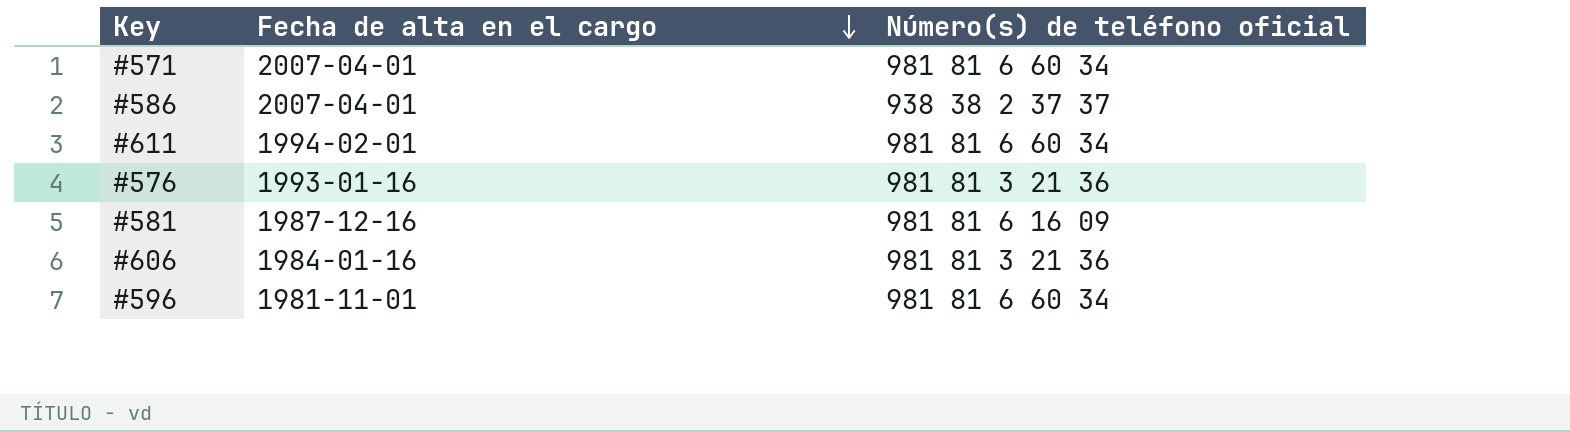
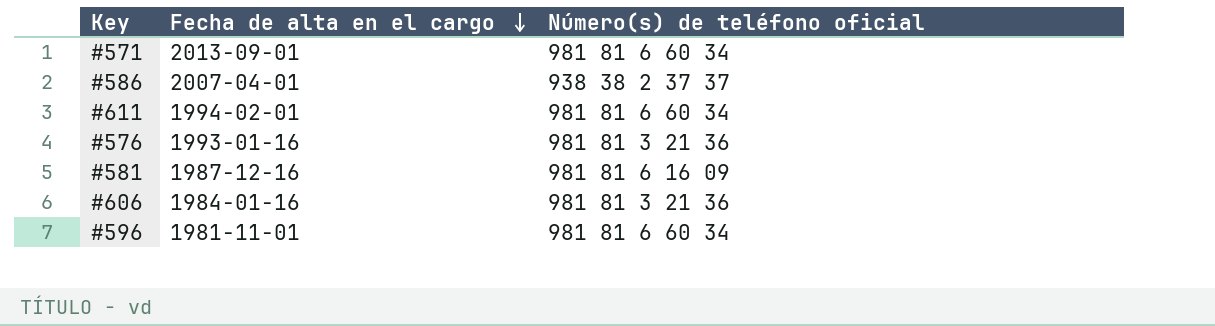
#571 | Fecha de alta en el cargo: 2007-04-01 -> 2013-09-01

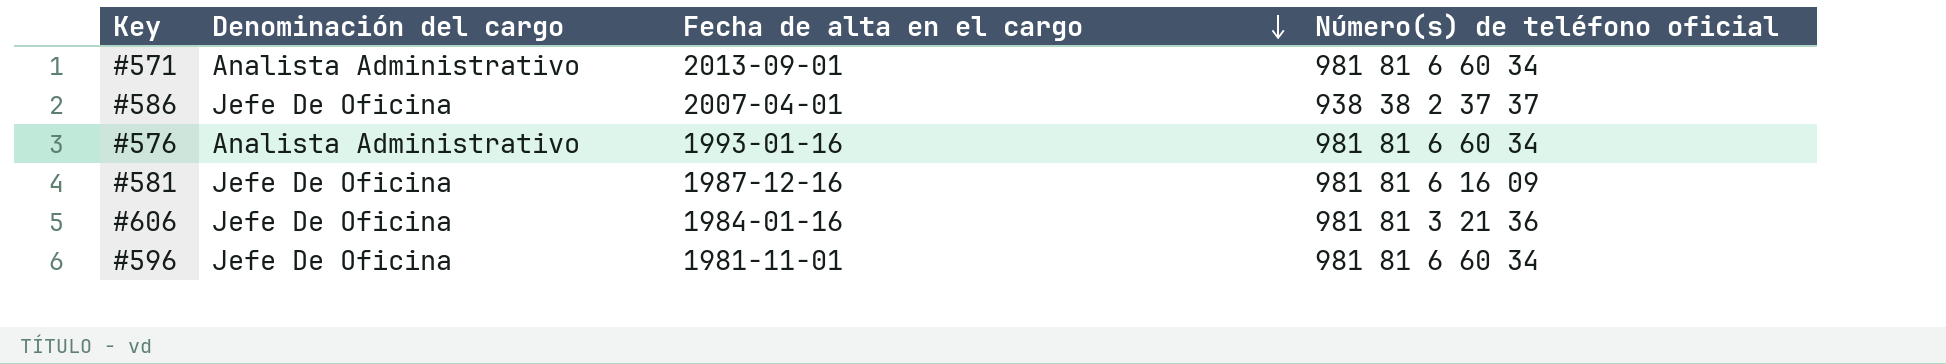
column Denominación del cargo | position: none -> 2
row #611: 1994-02-01 | 981 81 6 60 34 -> none
#576 | Número(s) de teléfono oficial: 981 81 3 21 36 -> 981 81 6 60 34

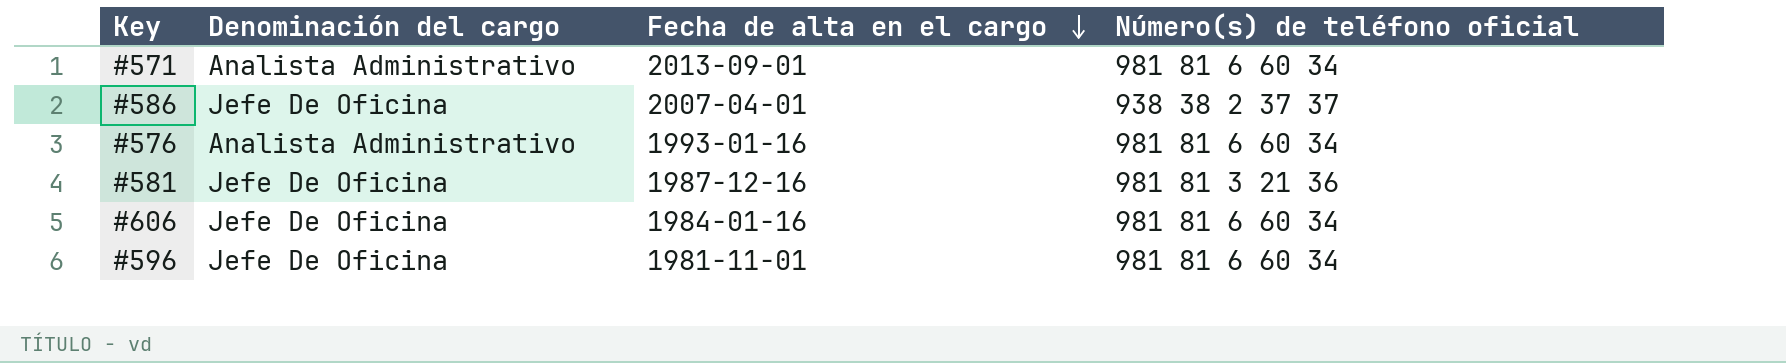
#581 | Número(s) de teléfono oficial: 981 81 6 16 09 -> 981 81 3 21 36
#606 | Número(s) de teléfono oficial: 981 81 3 21 36 -> 981 81 6 60 34

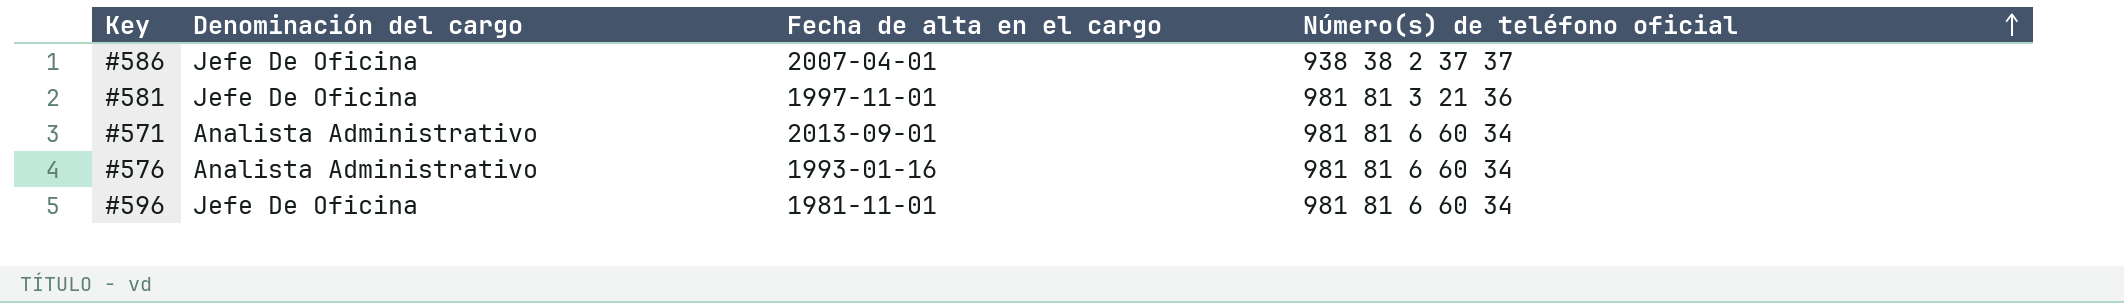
row order: Fecha de alta en el cargo descending -> Número(s) de teléfono oficial ascending
row #606: Jefe De Oficina | 1984-01-16 | 981 81 6 60 34 -> none
#581 | Fecha de alta en el cargo: 1987-12-16 -> 1997-11-01

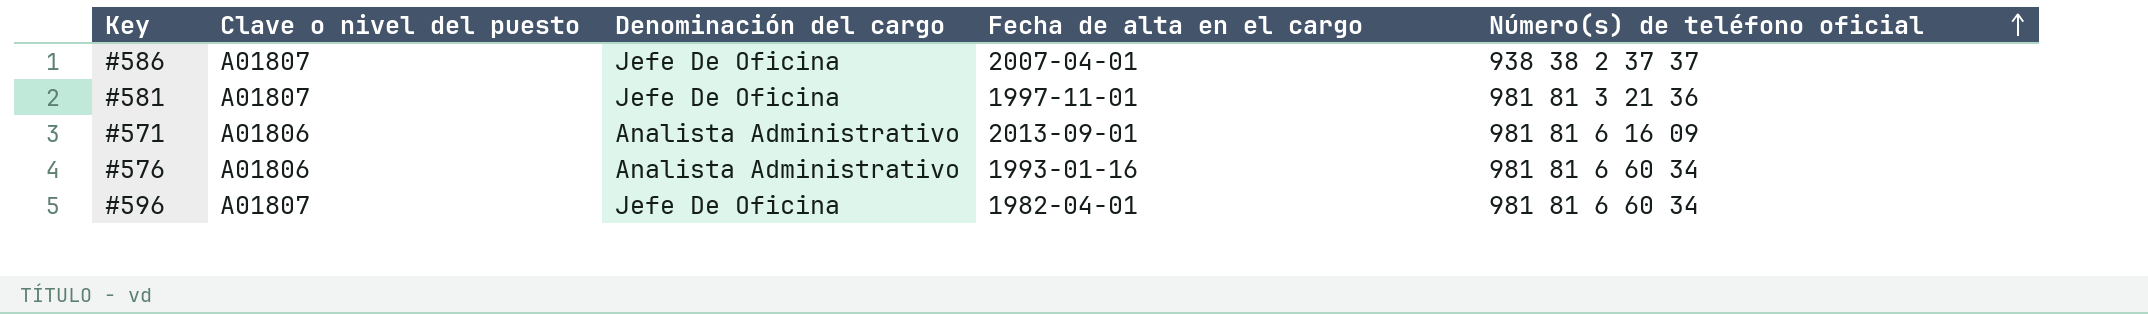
column Clave o nivel del puesto | position: none -> 2
#571 | Número(s) de teléfono oficial: 981 81 6 60 34 -> 981 81 6 16 09
#596 | Fecha de alta en el cargo: 1981-11-01 -> 1982-04-01

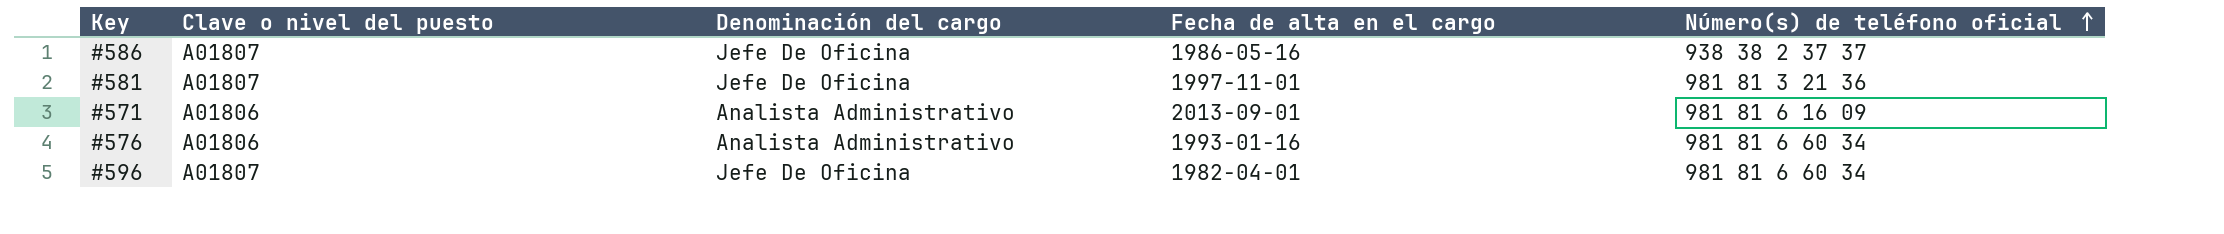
#586 | Fecha de alta en el cargo: 2007-04-01 -> 1986-05-16

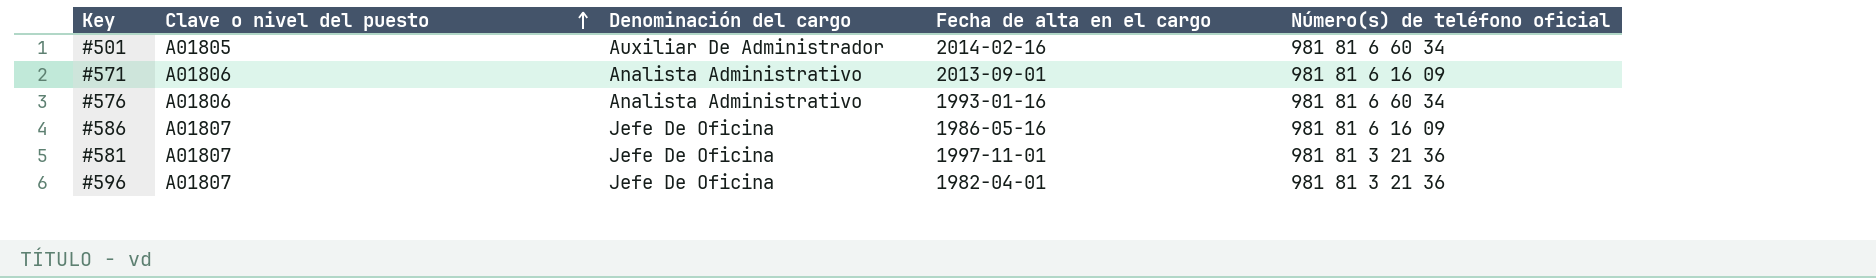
row order: Número(s) de teléfono oficial ascending -> Clave o nivel del puesto ascending
row #501: none -> A01805 | Auxiliar De Administrador | 2014-02-16 | 981 81 6 60 34
#586 | Número(s) de teléfono oficial: 938 38 2 37 37 -> 981 81 6 16 09
#596 | Número(s) de teléfono oficial: 981 81 6 60 34 -> 981 81 3 21 36

